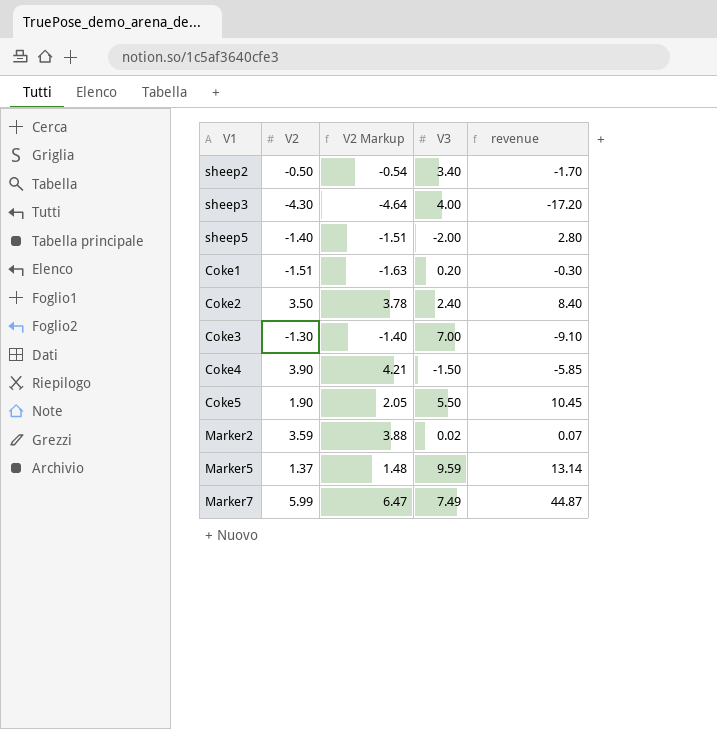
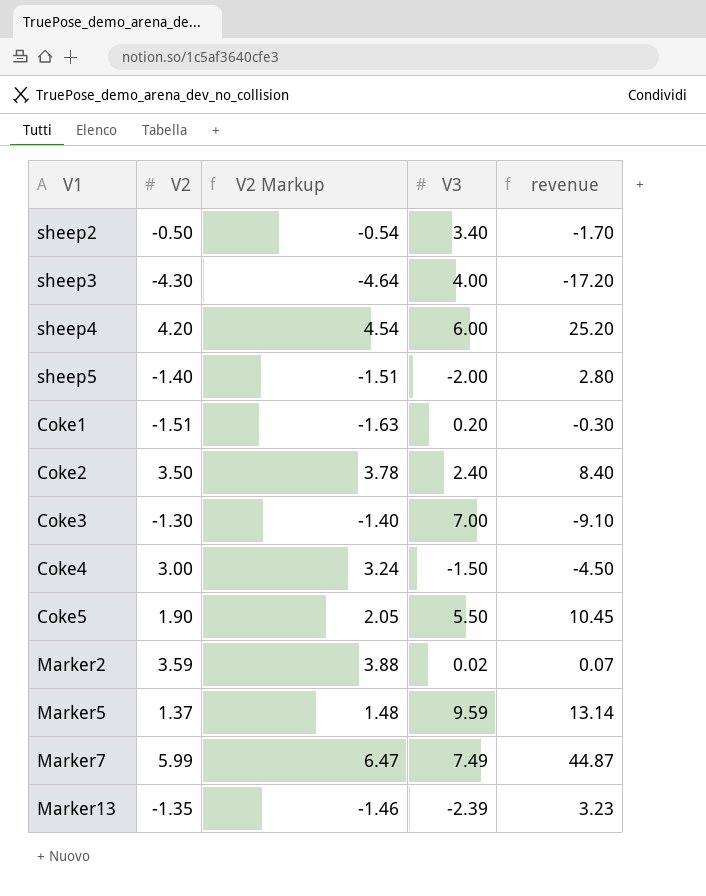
row sheep4: none -> 4.20 | 4.54 | 6.00 | 25.20
Coke4 | V2: 3.90 -> 3.00
Coke4 | V2 Markup: 4.21 -> 3.24
Coke4 | revenue: -5.85 -> -4.50
row Marker13: none -> -1.35 | -1.46 | -2.39 | 3.23

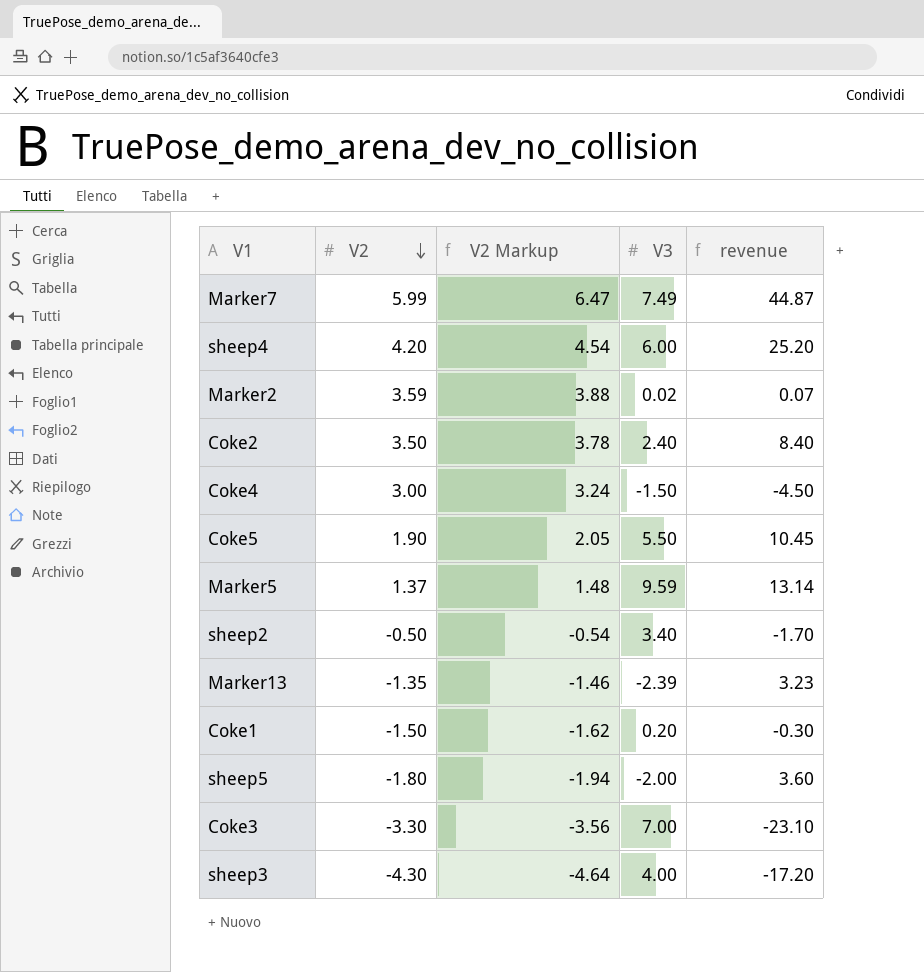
row order: none -> V2 descending
Coke1 | V2: -1.51 -> -1.50
Coke1 | V2 Markup: -1.63 -> -1.62
sheep5 | V2: -1.40 -> -1.80
sheep5 | V2 Markup: -1.51 -> -1.94
sheep5 | revenue: 2.80 -> 3.60
Coke3 | V2: -1.30 -> -3.30
Coke3 | V2 Markup: -1.40 -> -3.56
Coke3 | revenue: -9.10 -> -23.10

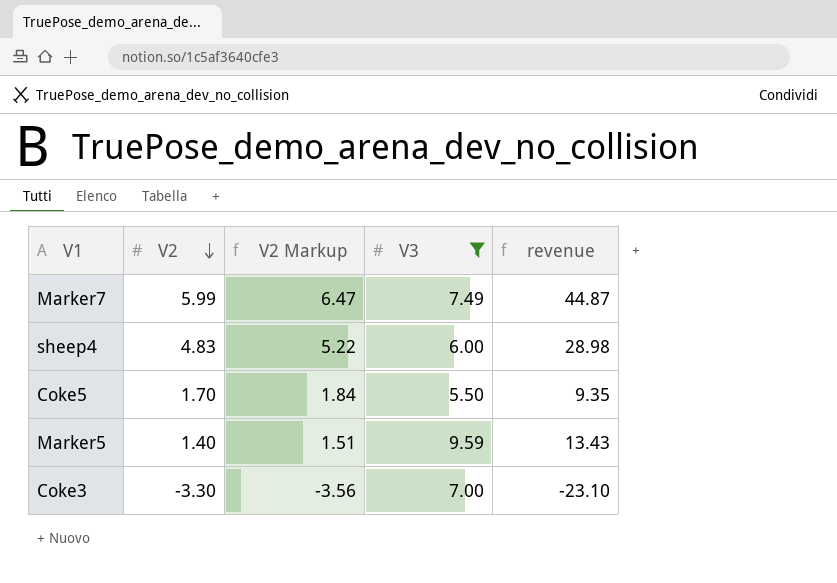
filter: none -> V3 >= 5.50
sheep4 | V2: 4.20 -> 4.83
sheep4 | V2 Markup: 4.54 -> 5.22
sheep4 | revenue: 25.20 -> 28.98
Coke5 | V2: 1.90 -> 1.70
Coke5 | V2 Markup: 2.05 -> 1.84
Coke5 | revenue: 10.45 -> 9.35
Marker5 | V2: 1.37 -> 1.40
Marker5 | V2 Markup: 1.48 -> 1.51
Marker5 | revenue: 13.14 -> 13.43

